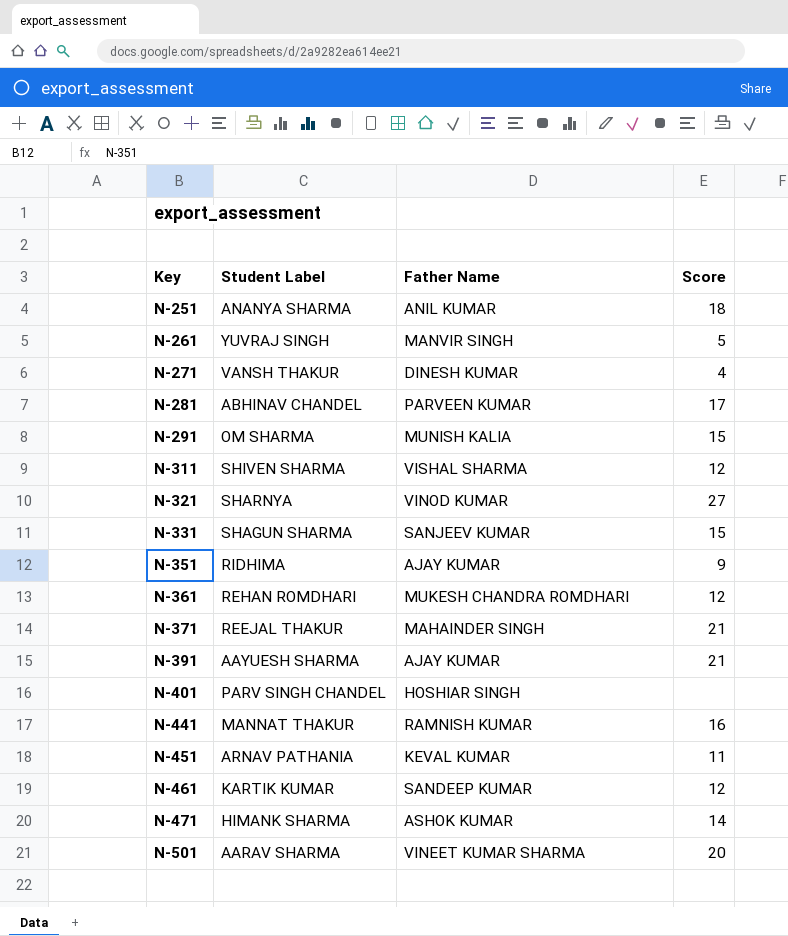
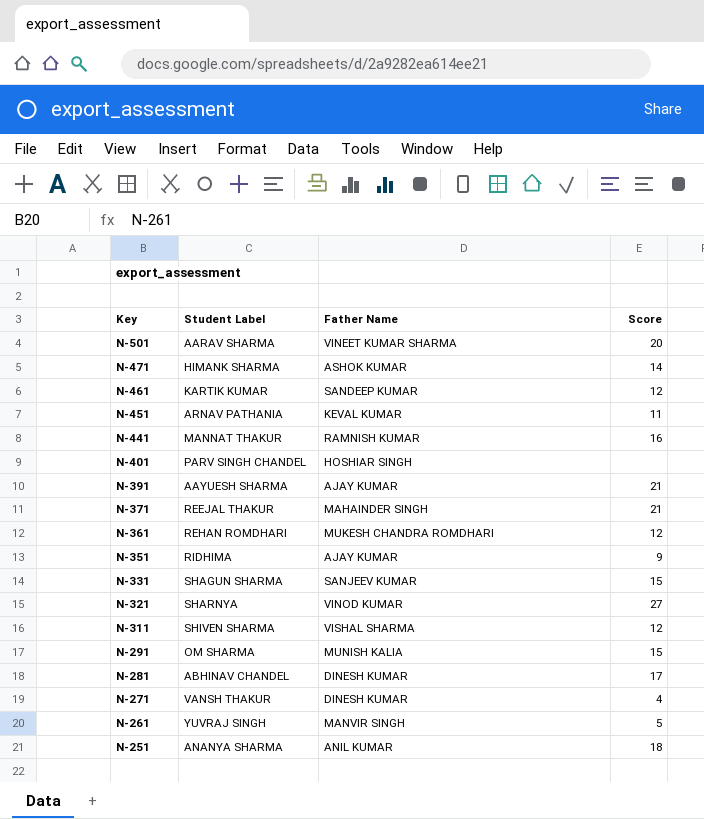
row order: Key ascending -> Key descending
N-281 | Father Name: PARVEEN KUMAR -> DINESH KUMAR

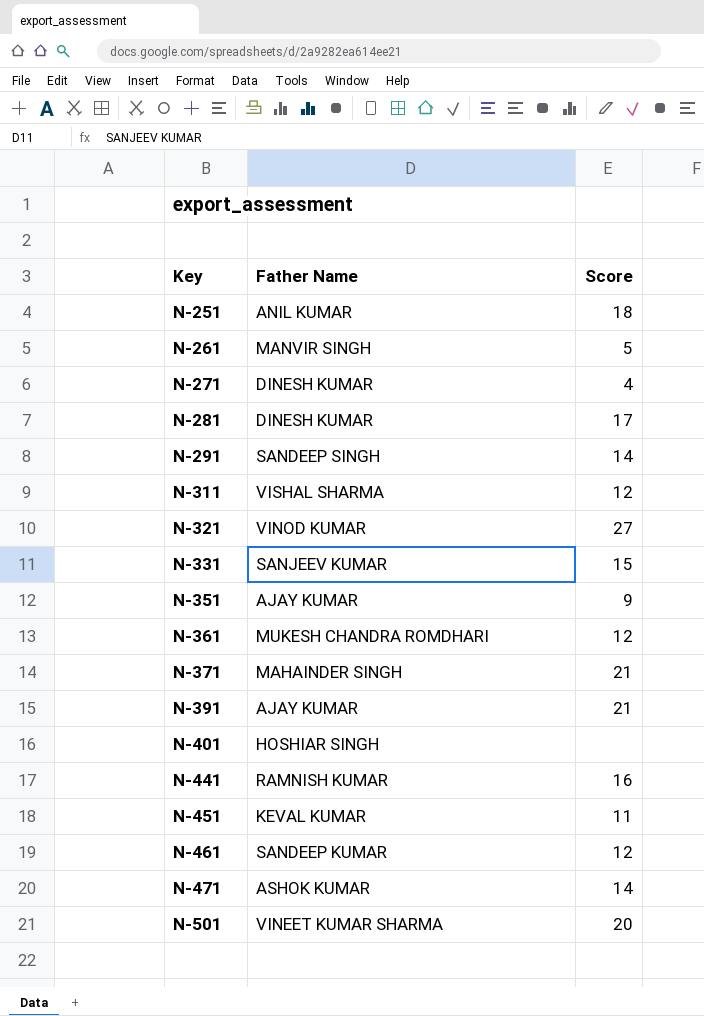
row order: Key descending -> Key ascending
column Student Label | position: 2 -> none
N-291 | Father Name: MUNISH KALIA -> SANDEEP SINGH
N-291 | Score: 15 -> 14

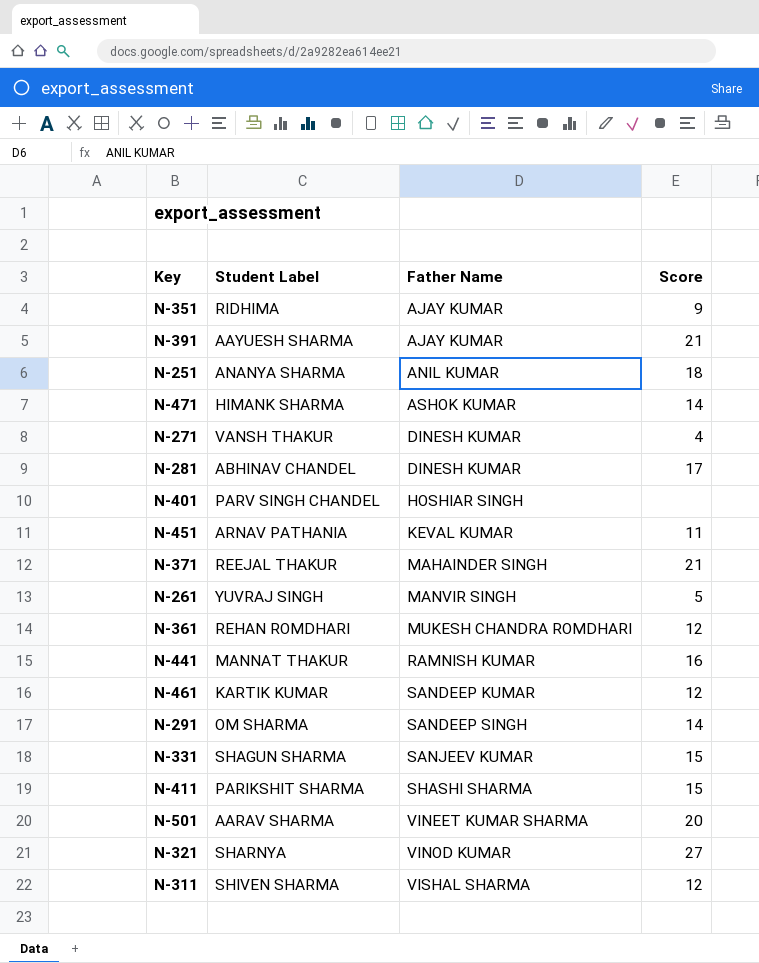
row order: Key ascending -> Father Name ascending
column Student Label | position: none -> 2
row N-411: none -> PARIKSHIT SHARMA | SHASHI SHARMA | 15

